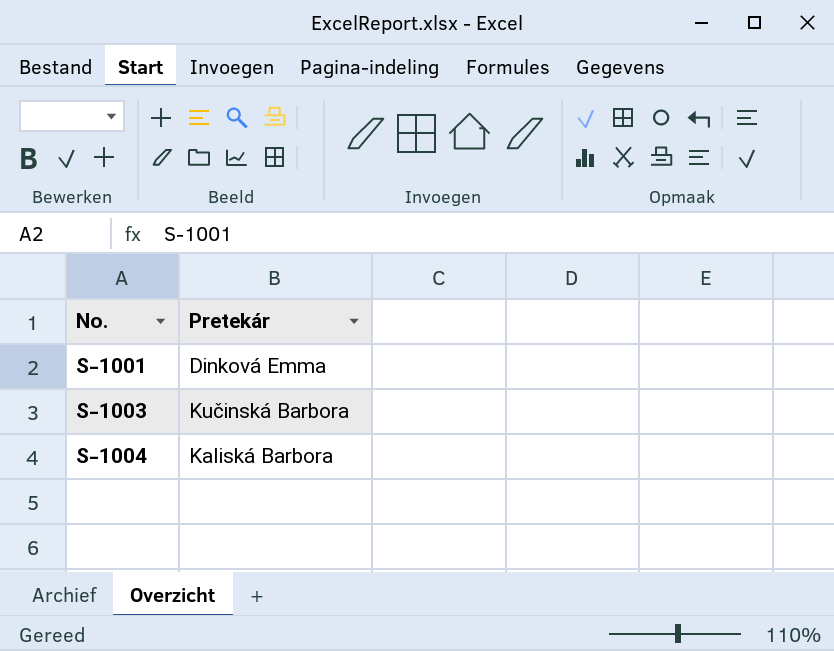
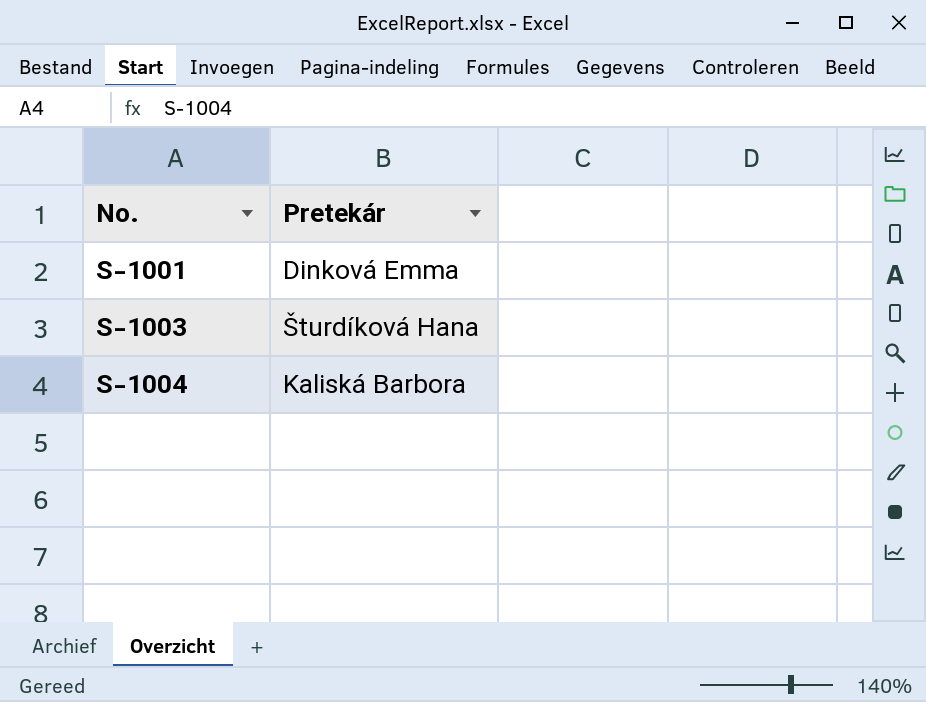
S-1003 | Pretekár: Kučinská Barbora -> Šturdíková Hana

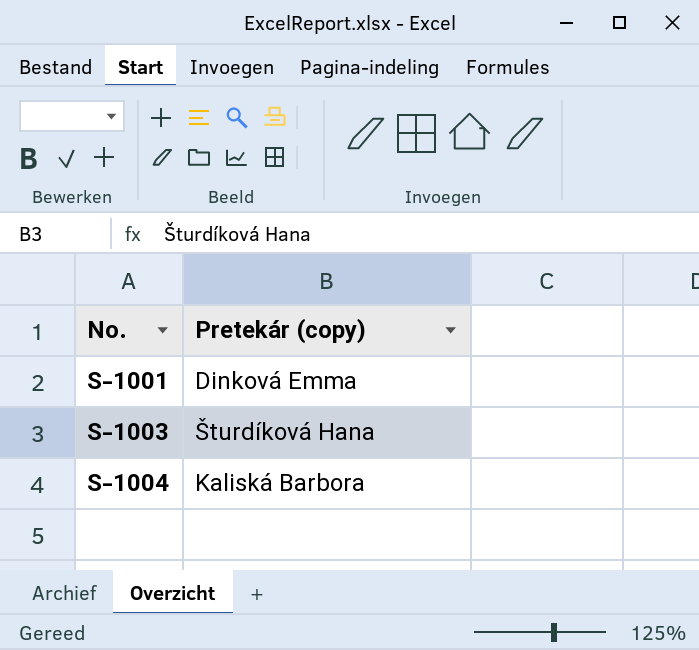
column name: Pretekár -> Pretekár (copy)

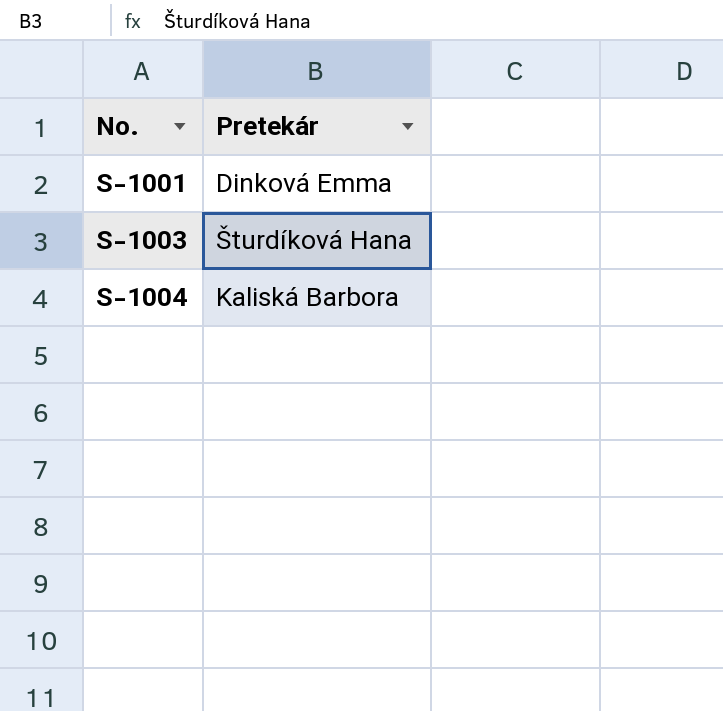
column name: Pretekár (copy) -> Pretekár

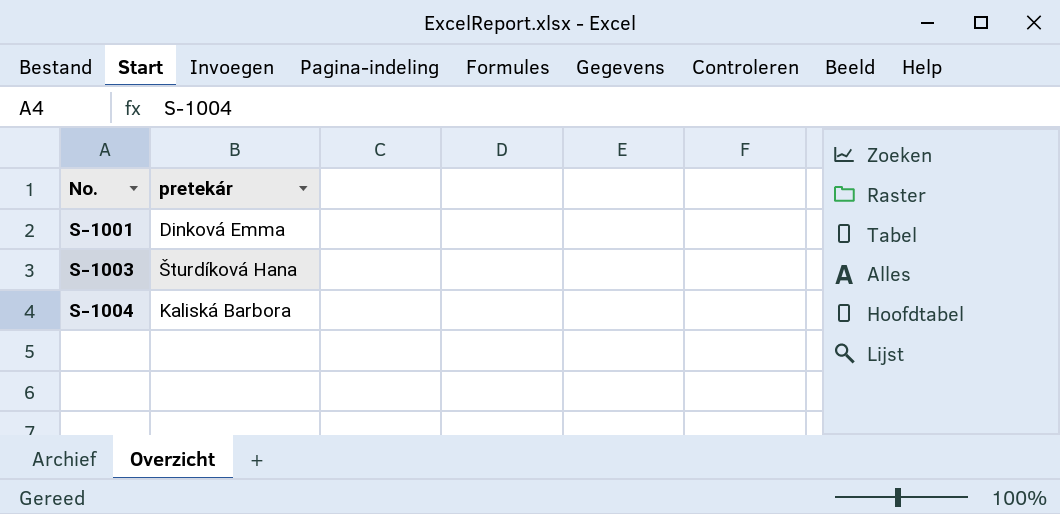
column name: Pretekár -> pretekár

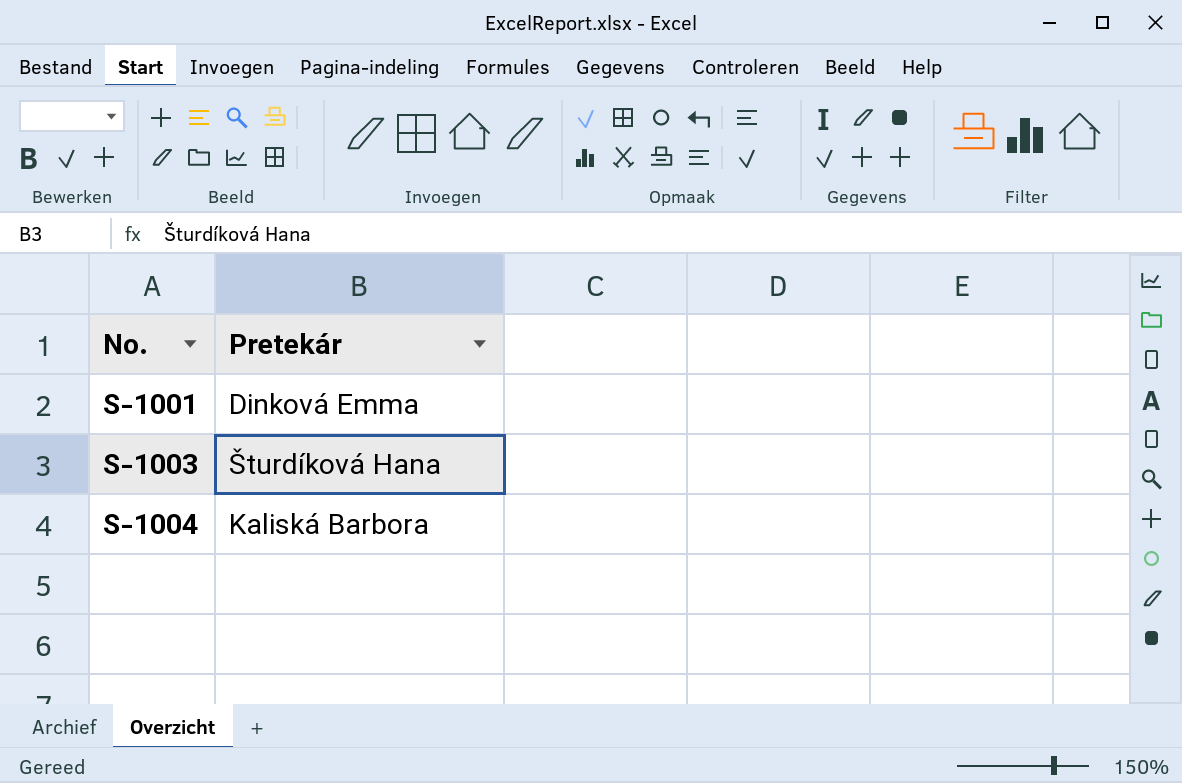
column name: pretekár -> Pretekár

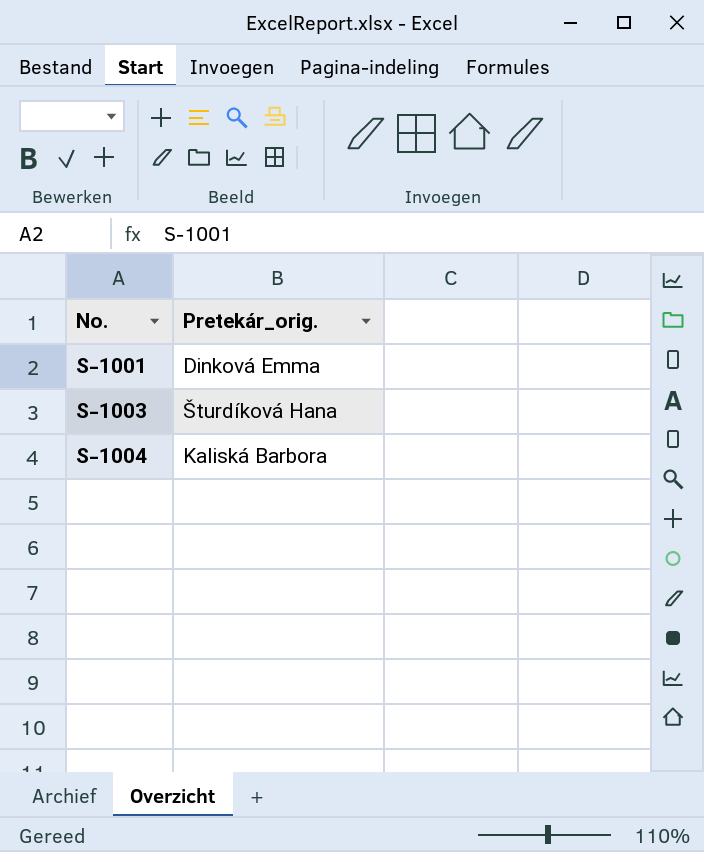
column name: Pretekár -> Pretekár_orig.

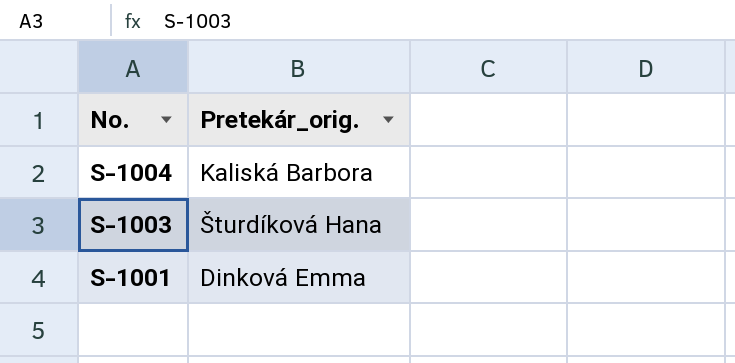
row order: No. ascending -> No. descending

